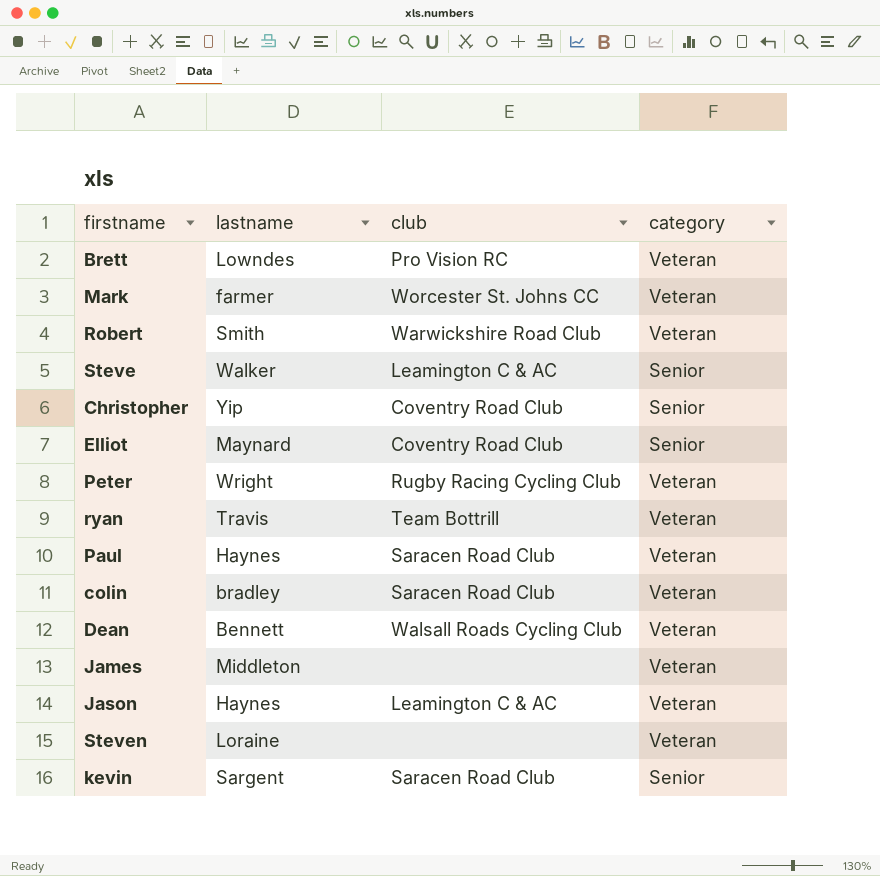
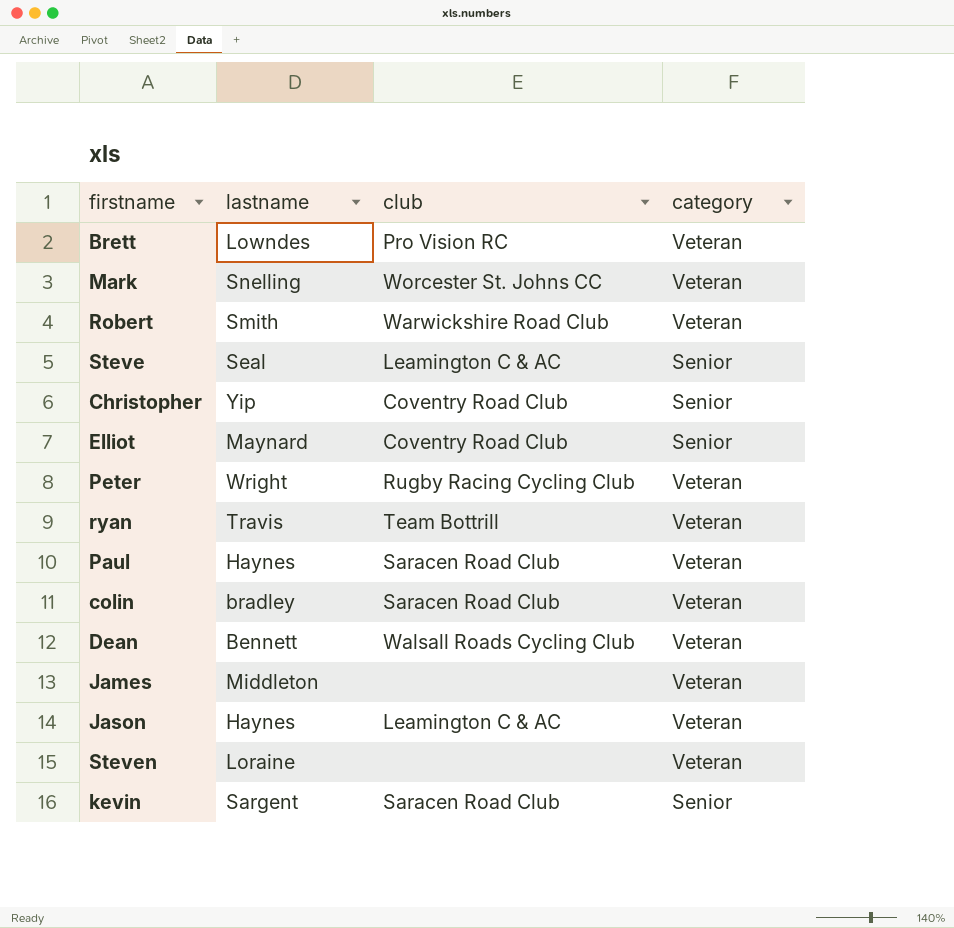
Mark | lastname: farmer -> Snelling
Steve | lastname: Walker -> Seal

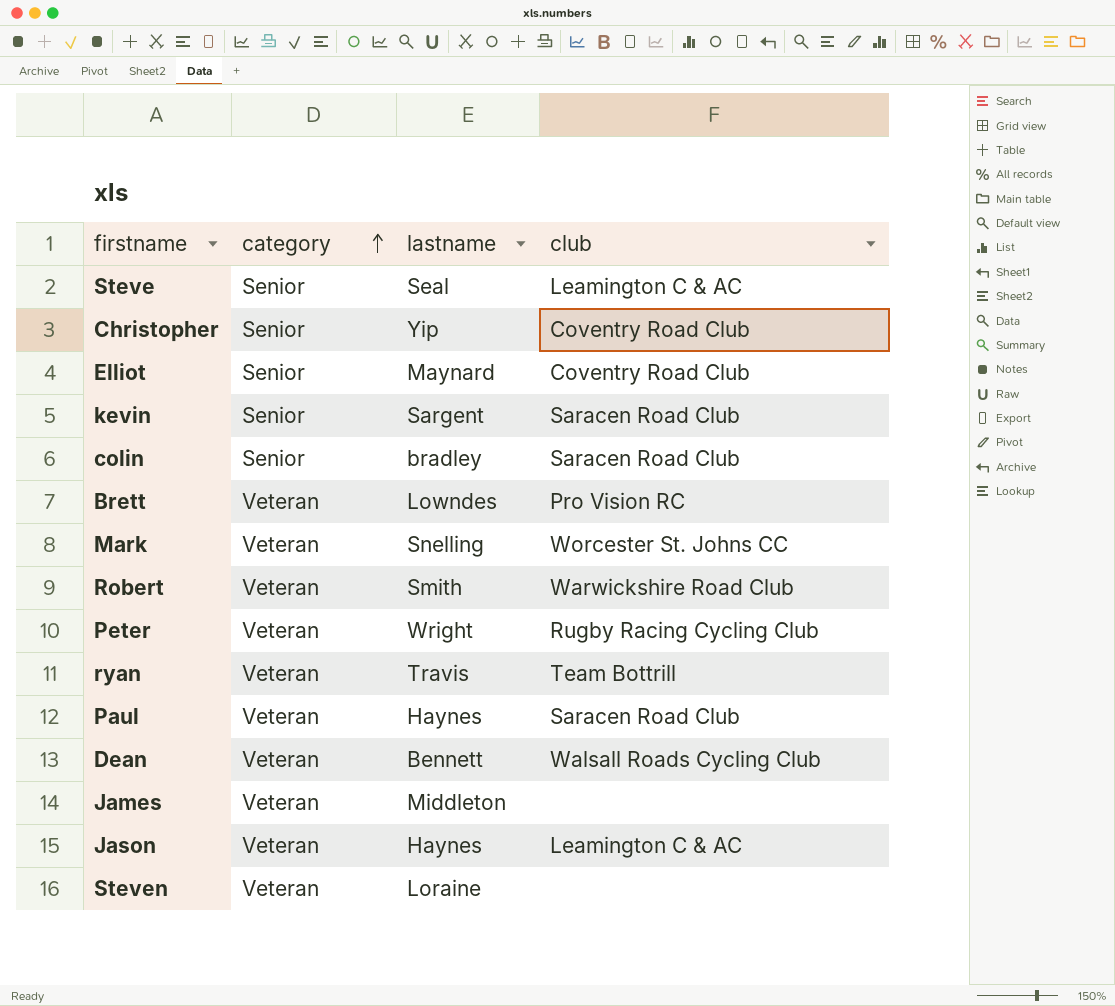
row order: none -> category ascending
column category | position: 4 -> 2
colin | category: Veteran -> Senior

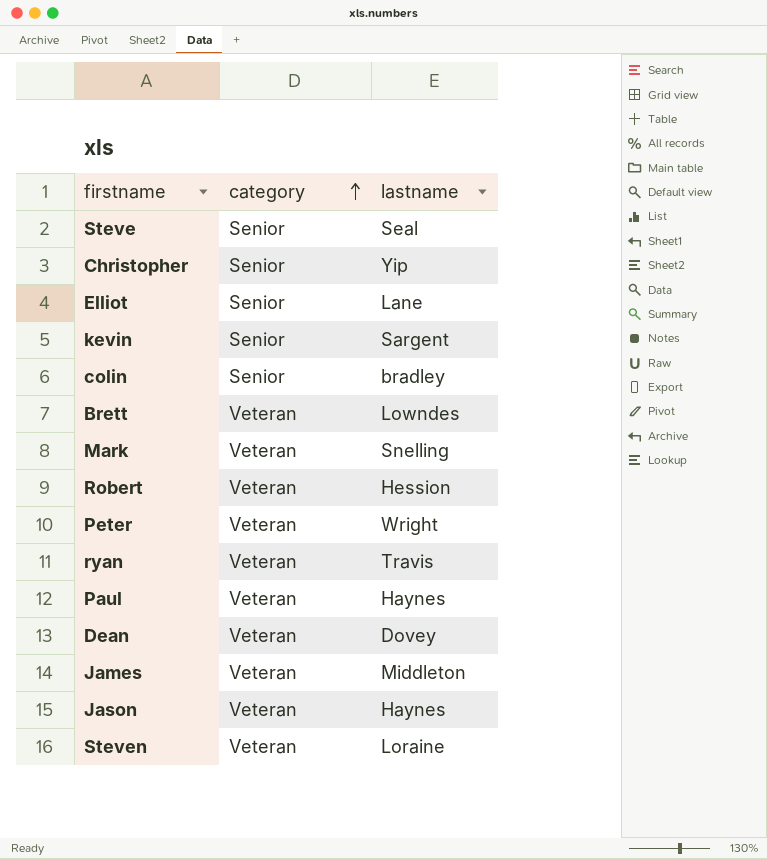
column club | position: 4 -> none
Elliot | lastname: Maynard -> Lane
Robert | lastname: Smith -> Hession
Dean | lastname: Bennett -> Dovey

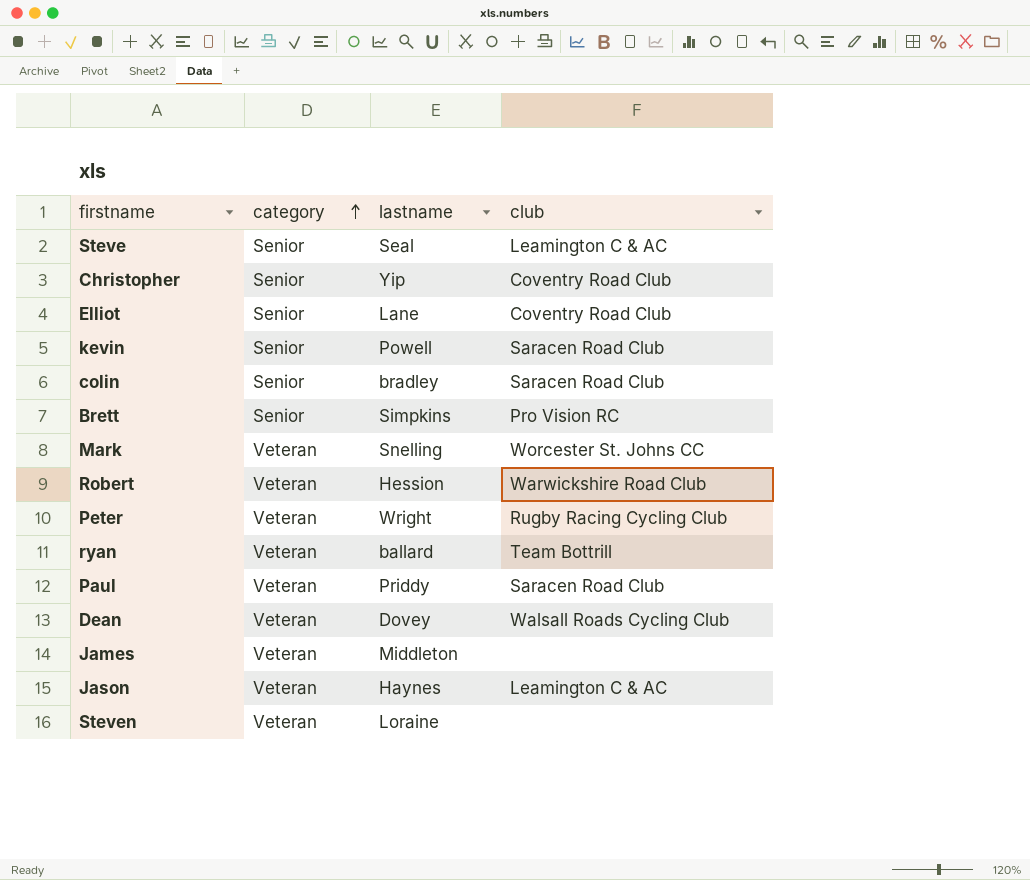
column club | position: none -> 4
kevin | lastname: Sargent -> Powell
Brett | category: Veteran -> Senior
Brett | lastname: Lowndes -> Simpkins
ryan | lastname: Travis -> ballard
Paul | lastname: Haynes -> Priddy

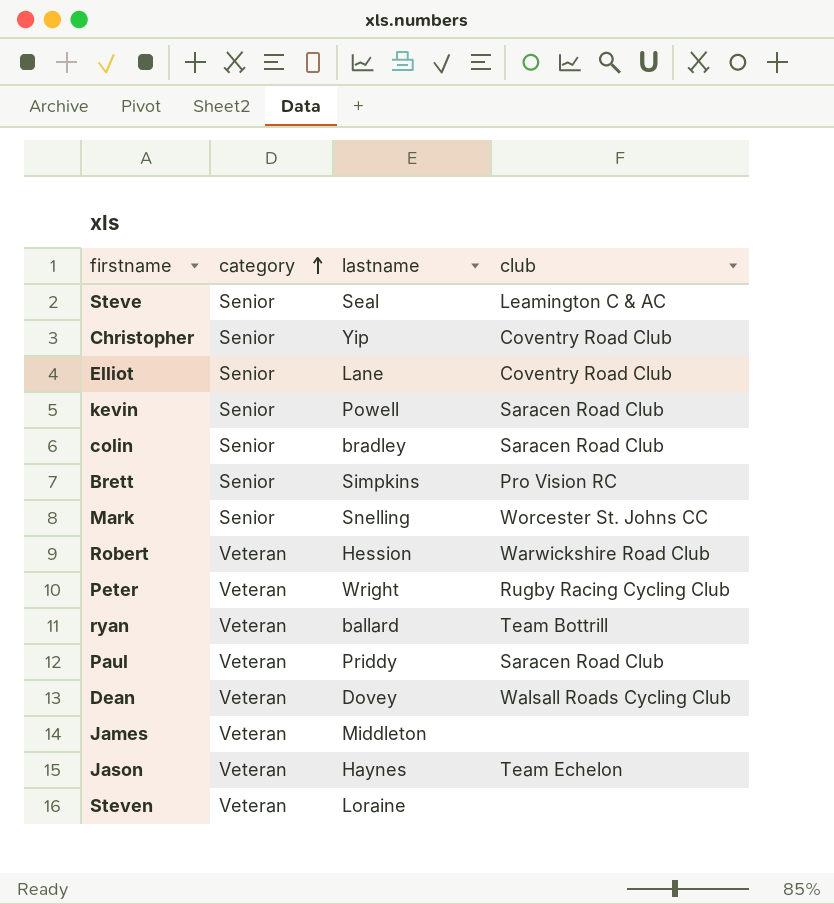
Mark | category: Veteran -> Senior
Jason | club: Leamington C & AC -> Team Echelon

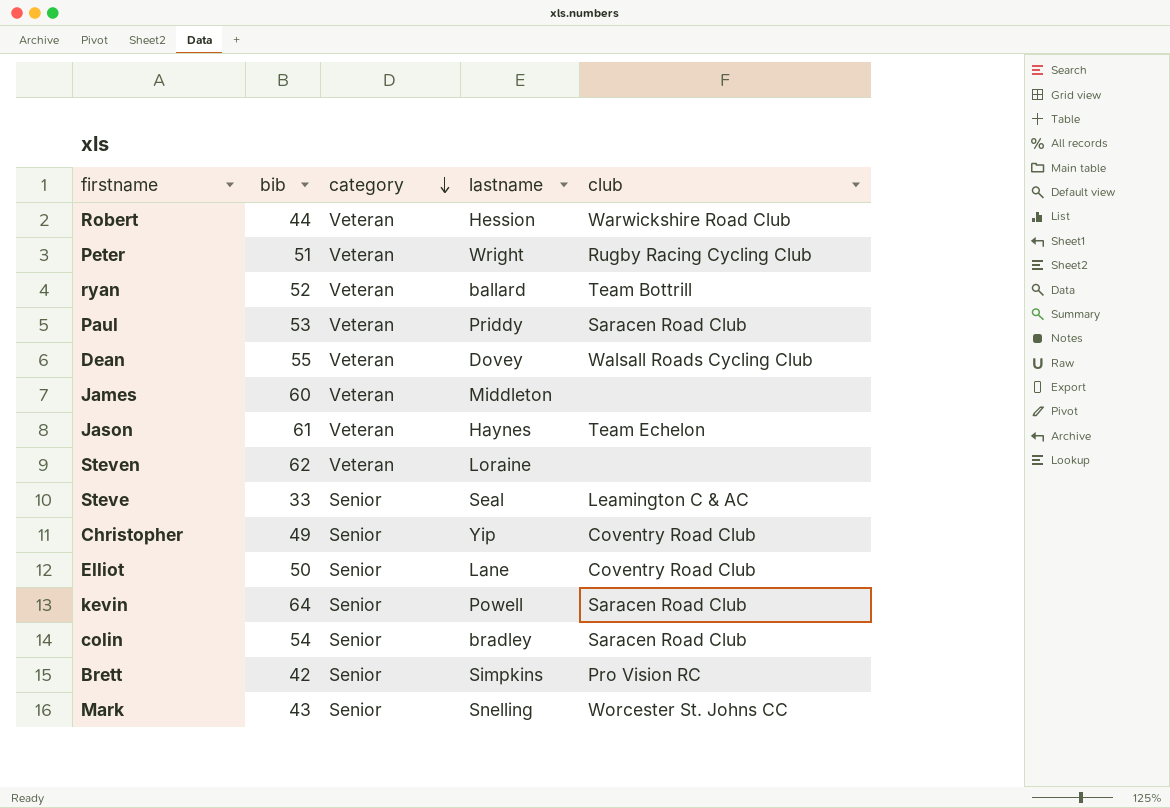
row order: category ascending -> category descending
column bib | position: none -> 2

